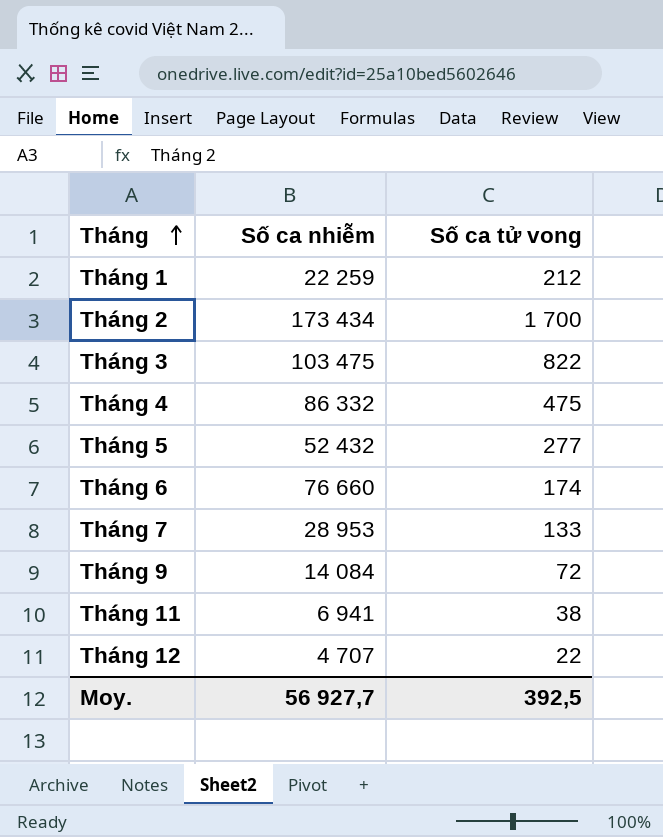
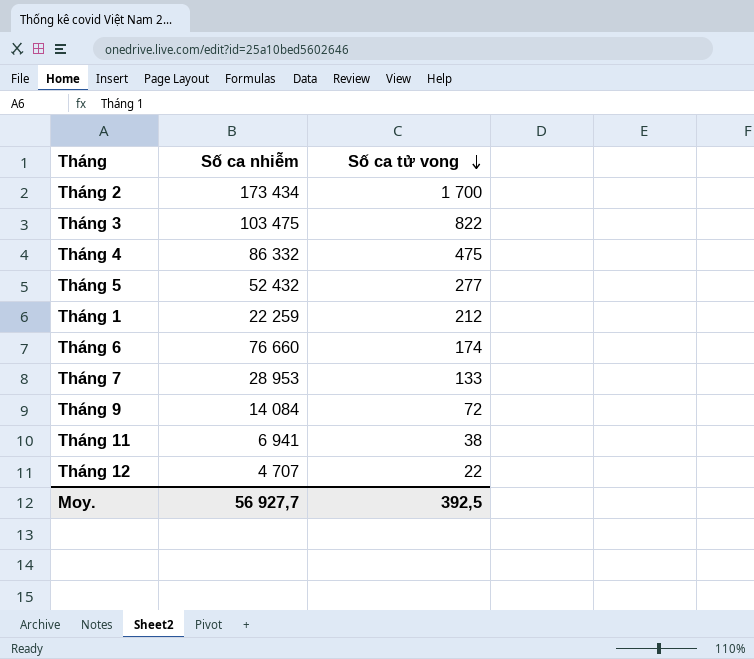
row order: Tháng ascending -> Số ca tử vong descending

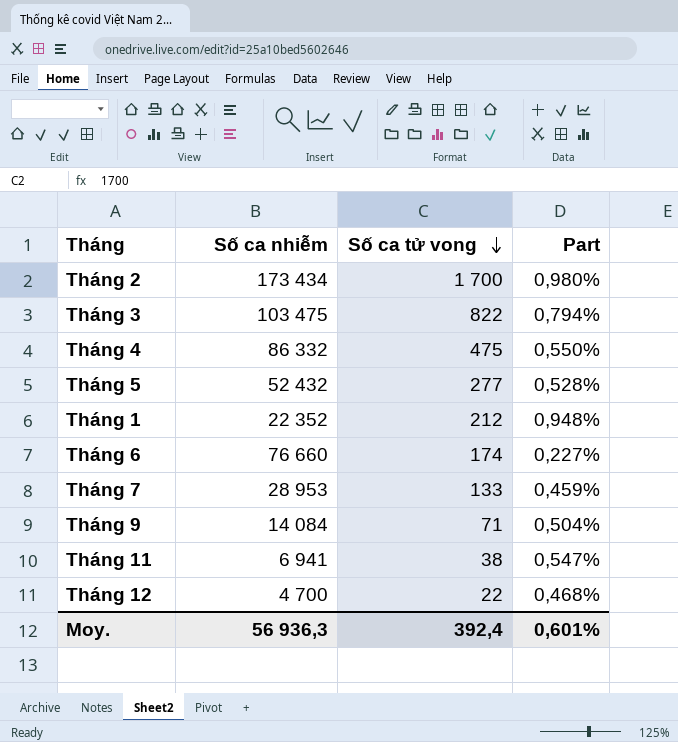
column Part | formula: none -> [Số ca tử vong] / [Số ca nhiễm]
Tháng 1 | Số ca nhiễm: 22 259 -> 22 352
Tháng 9 | Số ca tử vong: 72 -> 71
Tháng 12 | Số ca nhiễm: 4 707 -> 4 700
Moy. | Số ca nhiễm: 56 927,7 -> 56 936,3
Moy. | Số ca tử vong: 392,5 -> 392,4

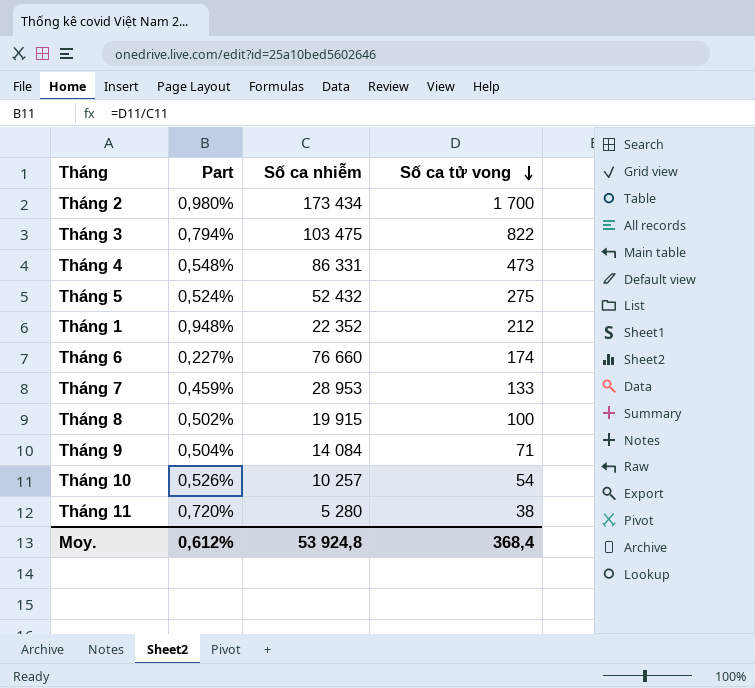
column Part | position: 4 -> 2
row Tháng 12: 4 700 | 22 | 0,468% -> none
Tháng 4 | Part: 0,550% -> 0,548%
Tháng 4 | Số ca nhiễm: 86 332 -> 86 331
Tháng 4 | Số ca tử vong: 475 -> 473
Tháng 5 | Part: 0,528% -> 0,524%
Tháng 5 | Số ca tử vong: 277 -> 275
row Tháng 8: none -> 0,502% | 19 915 | 100
row Tháng 10: none -> 0,526% | 10 257 | 54
Tháng 11 | Part: 0,547% -> 0,720%
Tháng 11 | Số ca nhiễm: 6 941 -> 5 280
Moy. | Part: 0,601% -> 0,612%
Moy. | Số ca nhiễm: 56 936,3 -> 53 924,8
Moy. | Số ca tử vong: 392,4 -> 368,4

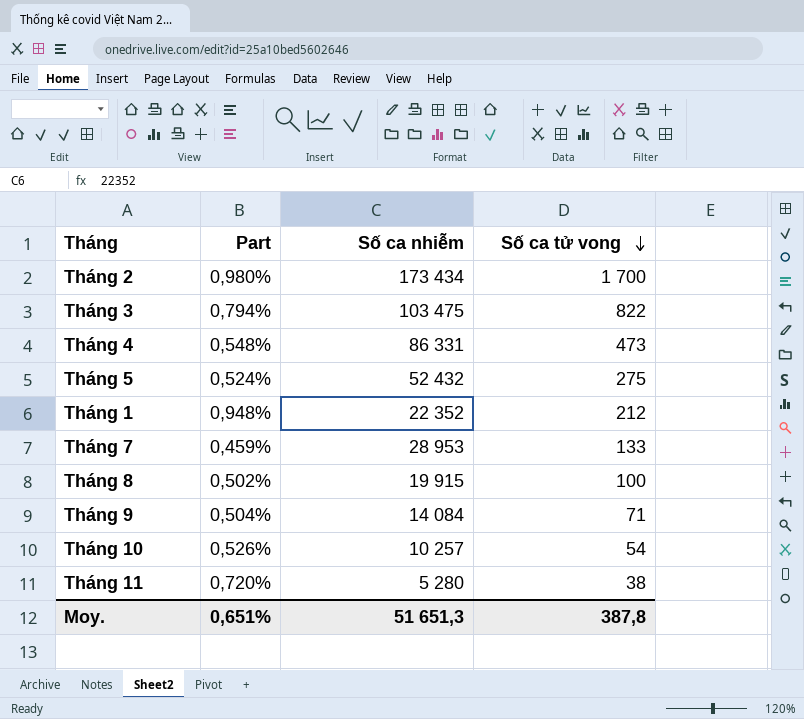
row Tháng 6: 0,227% | 76 660 | 174 -> none
Moy. | Part: 0,612% -> 0,651%
Moy. | Số ca nhiễm: 53 924,8 -> 51 651,3
Moy. | Số ca tử vong: 368,4 -> 387,8

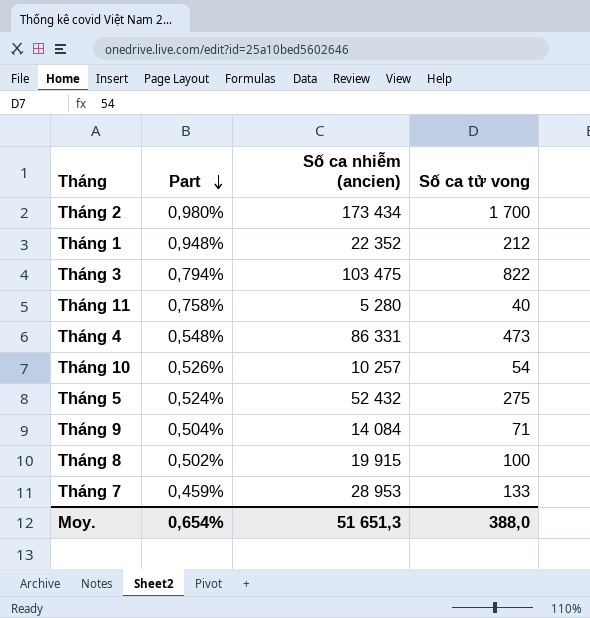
row order: Số ca tử vong descending -> Part descending
column name: Số ca nhiễm -> Số ca nhiễm (ancien)
Tháng 11 | Part: 0,720% -> 0,758%
Tháng 11 | Số ca tử vong: 38 -> 40
Moy. | Part: 0,651% -> 0,654%
Moy. | Số ca tử vong: 387,8 -> 388,0

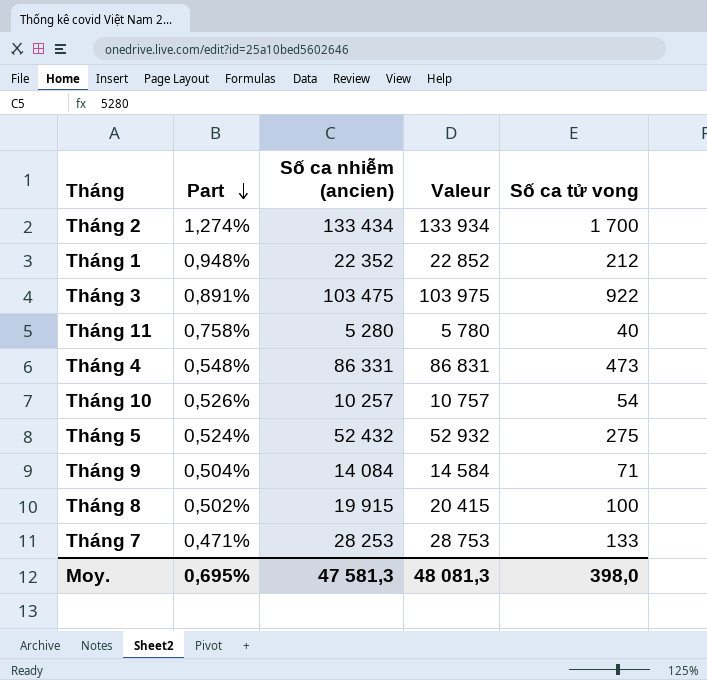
column Valeur | formula: none -> [Số ca nhiễm (ancien)] + 500
Tháng 2 | Part: 0,980% -> 1,274%
Tháng 2 | Số ca nhiễm (ancien): 173 434 -> 133 434
Tháng 3 | Part: 0,794% -> 0,891%
Tháng 3 | Số ca tử vong: 822 -> 922
Tháng 7 | Part: 0,459% -> 0,471%
Tháng 7 | Số ca nhiễm (ancien): 28 953 -> 28 253
Moy. | Part: 0,654% -> 0,695%
Moy. | Số ca nhiễm (ancien): 51 651,3 -> 47 581,3
Moy. | Số ca tử vong: 388,0 -> 398,0

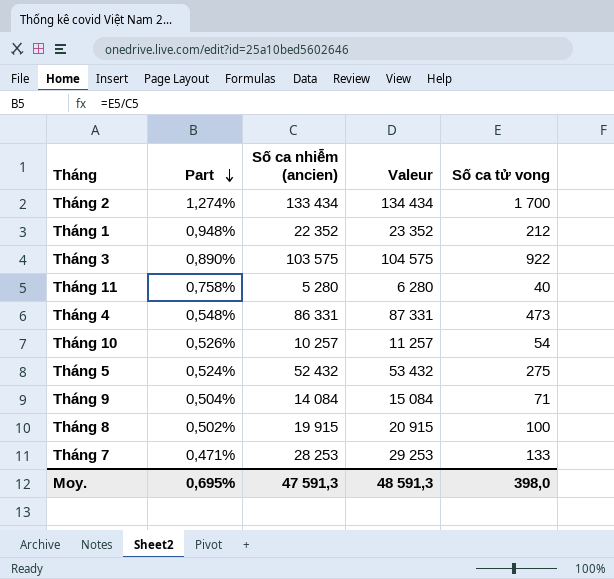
column Valeur | formula: [Số ca nhiễm (ancien)] + 500 -> [Số ca nhiễm (ancien)] + 1000
Tháng 3 | Part: 0,891% -> 0,890%
Tháng 3 | Số ca nhiễm (ancien): 103 475 -> 103 575
Moy. | Số ca nhiễm (ancien): 47 581,3 -> 47 591,3
Moy. | Valeur: 48 081,3 -> 48 591,3

